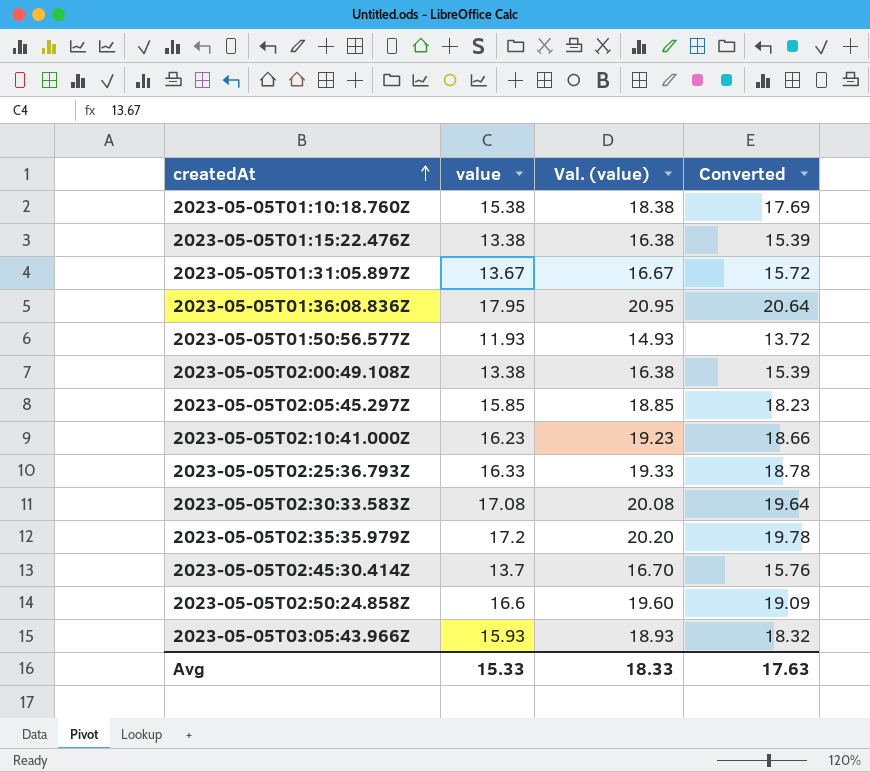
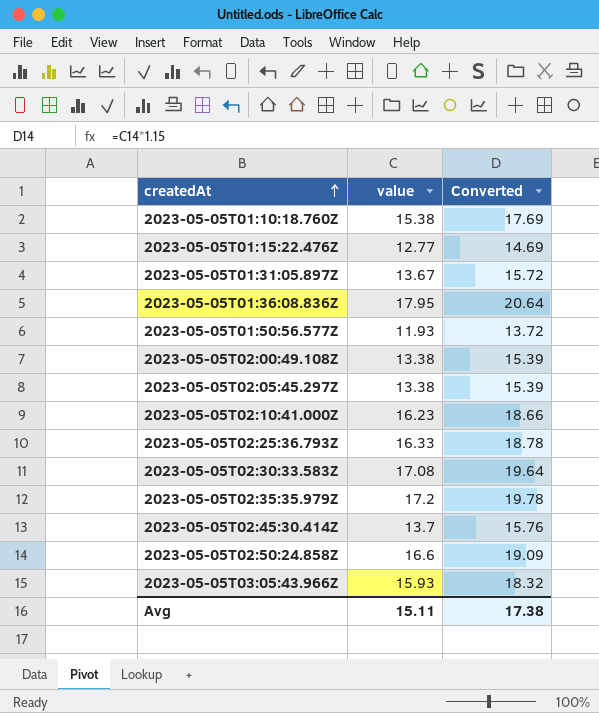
column Val. (value) | formula: [value] + 3 -> none
2023-05-05T01:15:22.476Z | value: 13.38 -> 12.77
2023-05-05T01:15:22.476Z | Converted: 15.39 -> 14.69
2023-05-05T02:05:45.297Z | value: 15.85 -> 13.38
2023-05-05T02:05:45.297Z | Converted: 18.23 -> 15.39
Avg | value: 15.33 -> 15.11
Avg | Converted: 17.63 -> 17.38

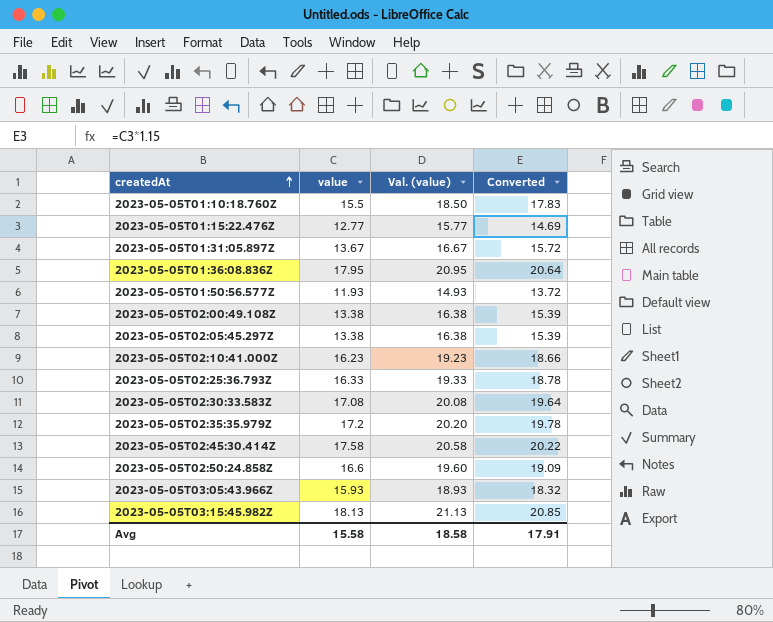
column Val. (value) | formula: none -> [value] + 3
2023-05-05T01:10:18.760Z | value: 15.38 -> 15.5
2023-05-05T01:10:18.760Z | Converted: 17.69 -> 17.83
2023-05-05T02:45:30.414Z | value: 13.7 -> 17.58
2023-05-05T02:45:30.414Z | Converted: 15.76 -> 20.22
row 2023-05-05T03:15:45.982Z: none -> 18.13 | 21.13 | 20.85
Avg | value: 15.11 -> 15.58
Avg | Converted: 17.38 -> 17.91

